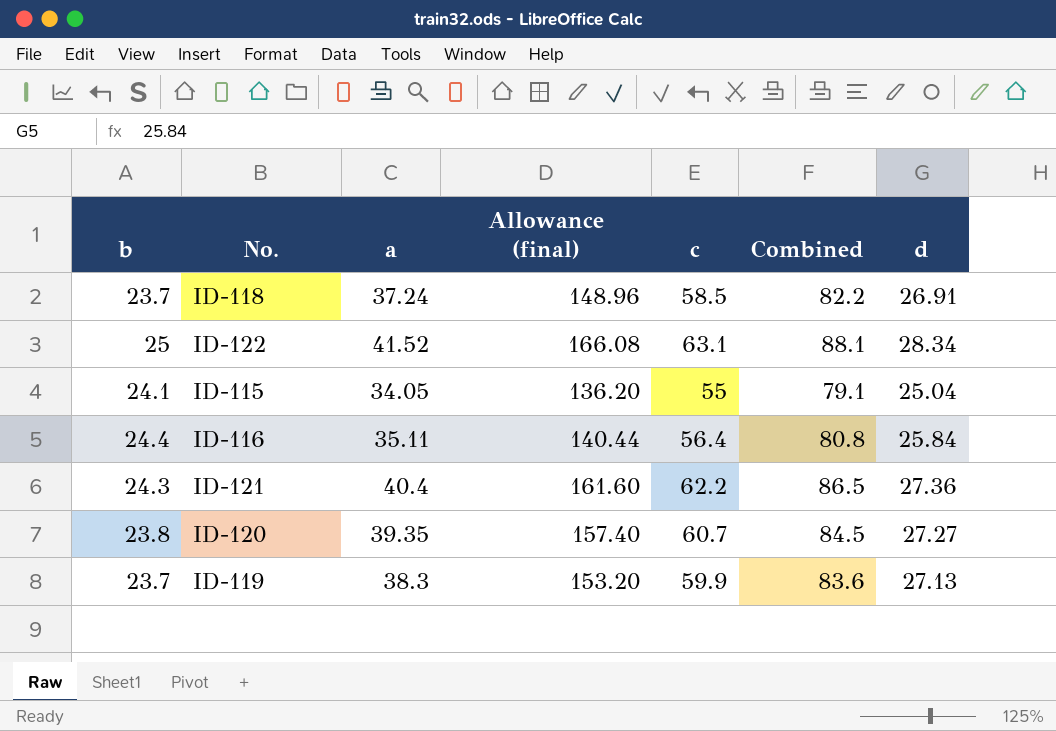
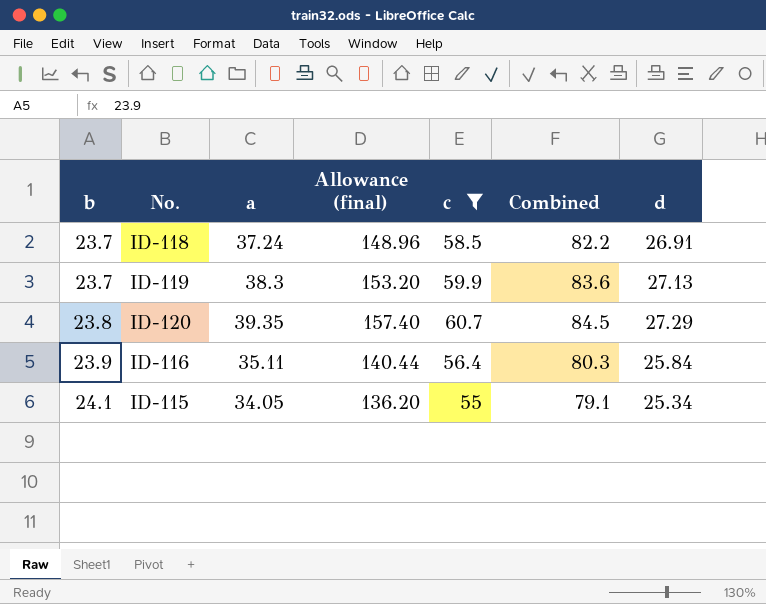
filter: none -> c <= 60.7
row order: none -> b ascending
ID-120 | d: 27.27 -> 27.29
ID-116 | b: 24.4 -> 23.9
ID-116 | Combined: 80.8 -> 80.3
ID-115 | d: 25.04 -> 25.34

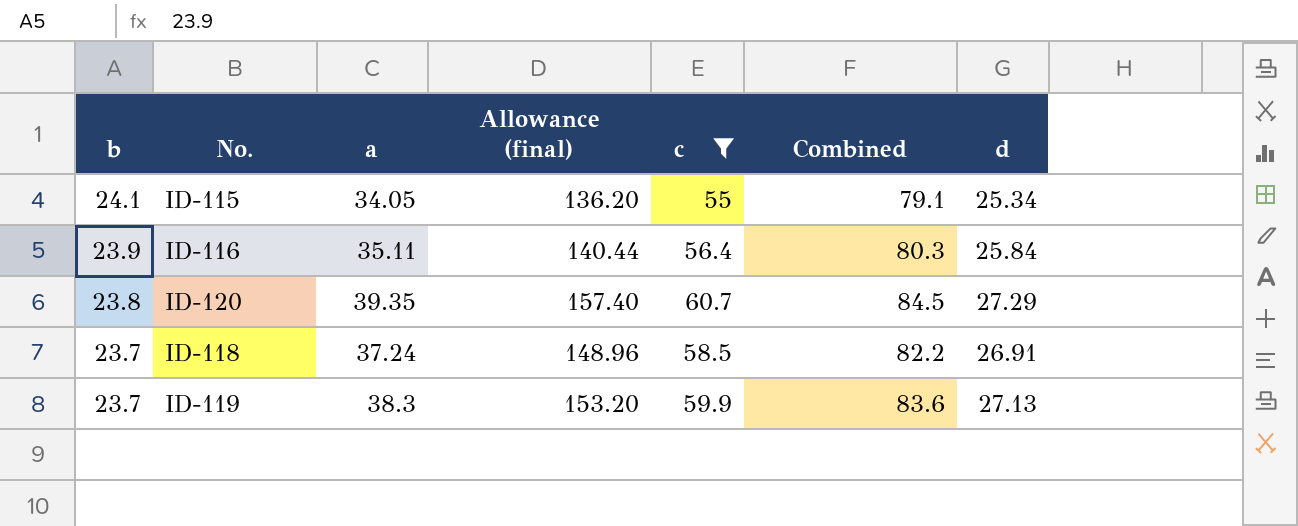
row order: b ascending -> b descending

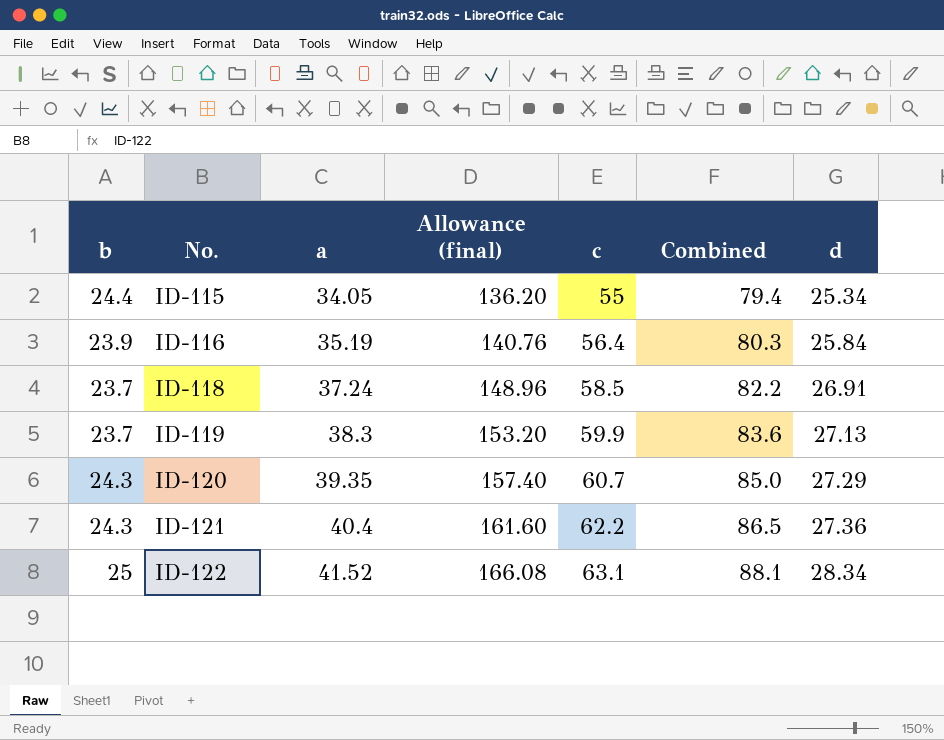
filter: c <= 60.7 -> none
row order: b descending -> No. ascending
ID-115 | b: 24.1 -> 24.4
ID-115 | Combined: 79.1 -> 79.4
ID-116 | a: 35.11 -> 35.19
ID-116 | Allowance (final): 140.44 -> 140.76
ID-120 | b: 23.8 -> 24.3
ID-120 | Combined: 84.5 -> 85.0

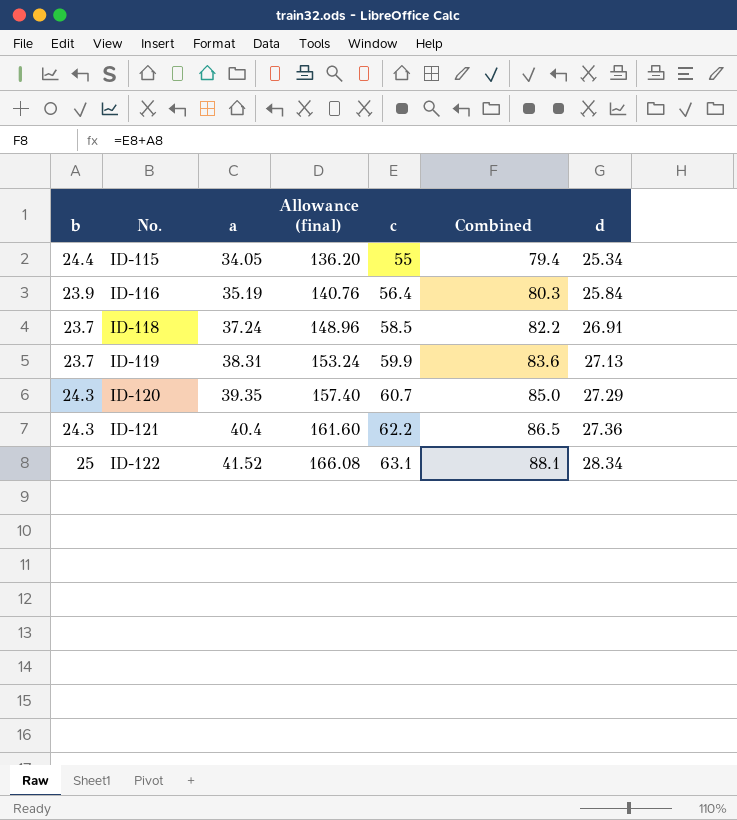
ID-119 | a: 38.3 -> 38.31
ID-119 | Allowance (final): 153.20 -> 153.24

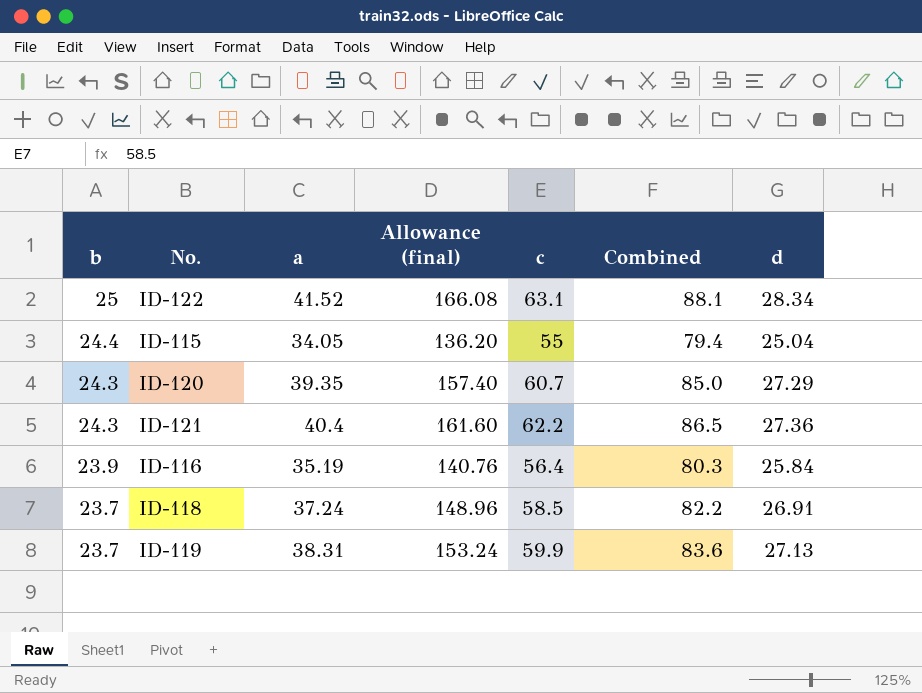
row order: No. ascending -> b descending
ID-115 | d: 25.34 -> 25.04

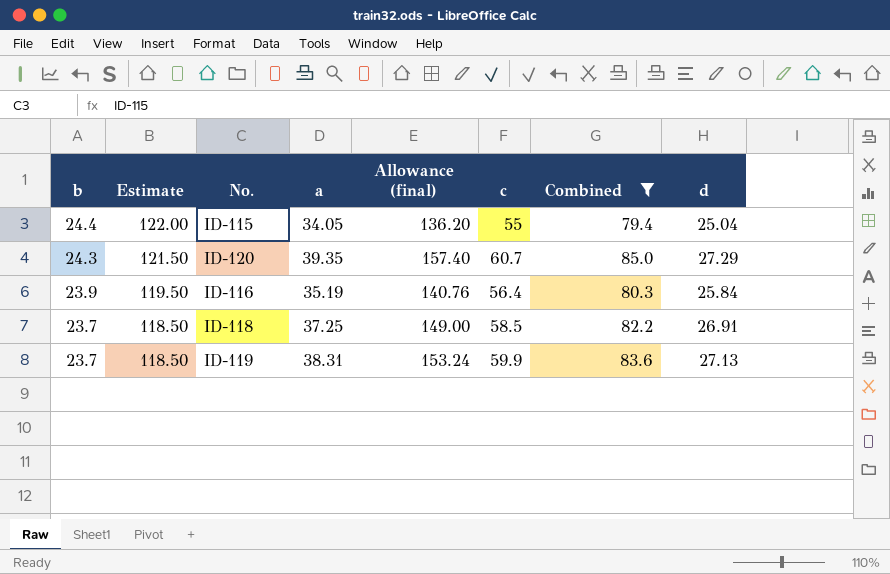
filter: none -> Combined <= 85.0
column Estimate | formula: none -> [b] * 5
ID-118 | a: 37.24 -> 37.25
ID-118 | Allowance (final): 148.96 -> 149.00

